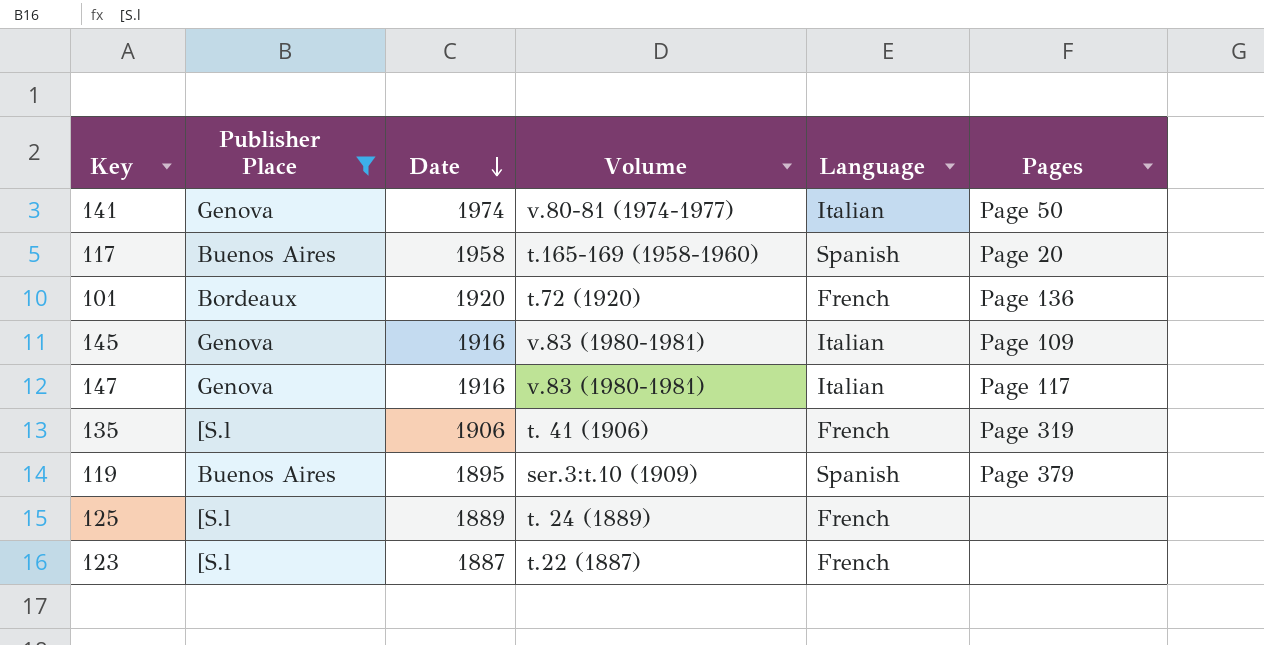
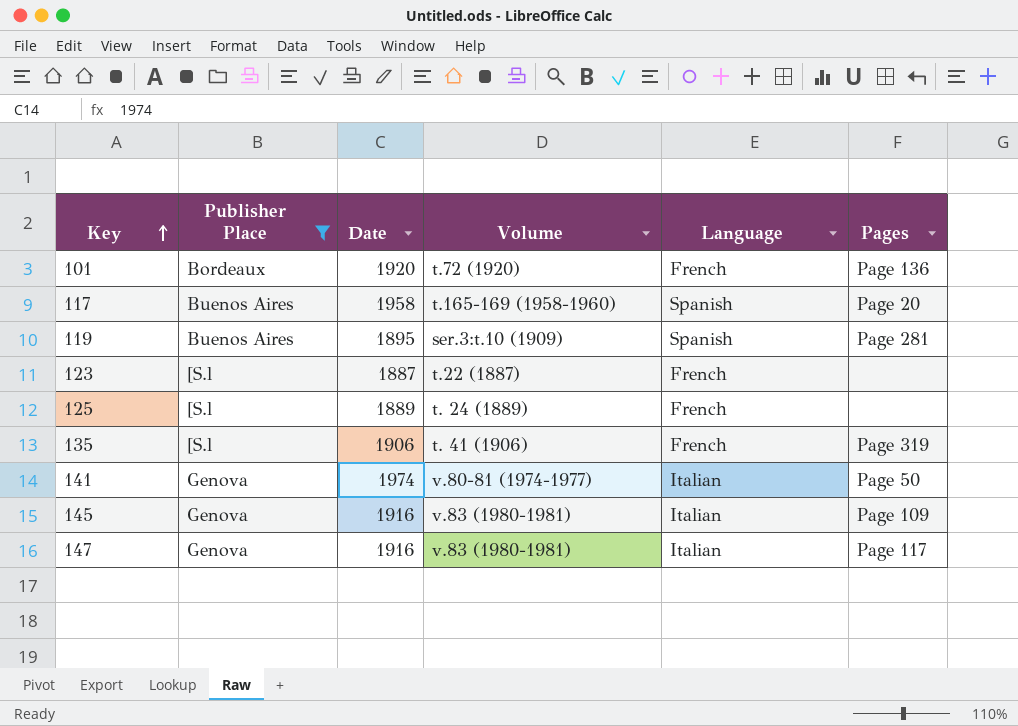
row order: Date descending -> Key ascending
119 | Pages: Page 379 -> Page 281

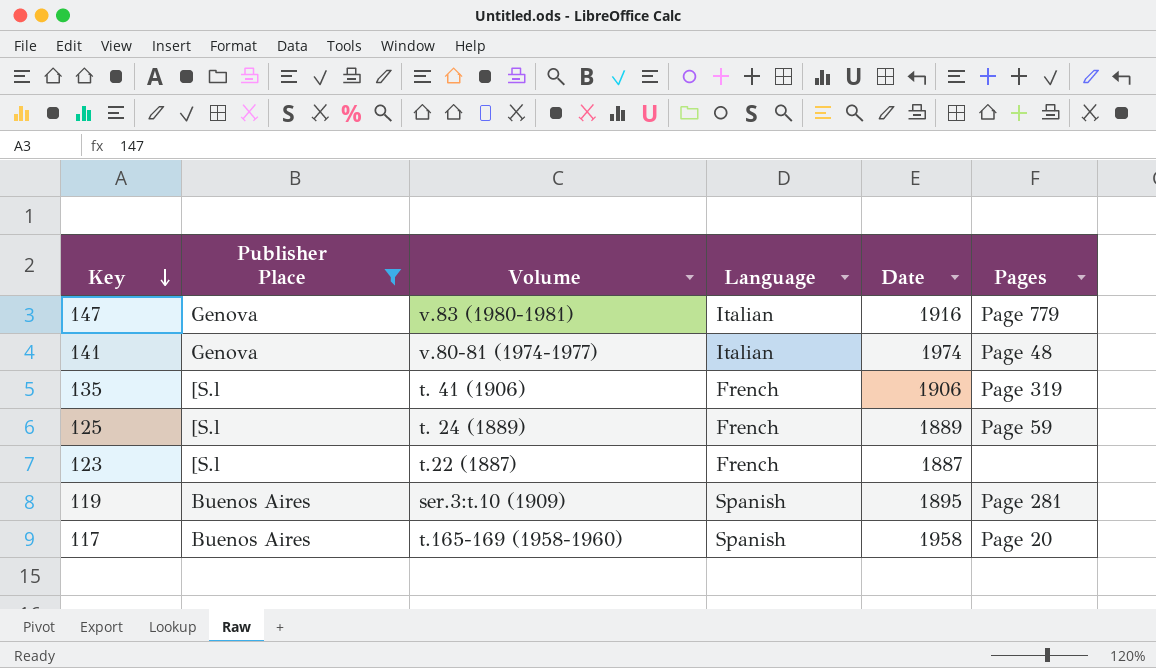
row order: Key ascending -> Key descending
column Date | position: 3 -> 5
row 101: Bordeaux | 1920 | t.72 (1920) | French | Page 136 -> none
row 145: Genova | 1916 | v.83 (1980-1981) | Italian | Page 109 -> none
147 | Pages: Page 117 -> Page 779
141 | Pages: Page 50 -> Page 48
125 | Pages: none -> Page 59

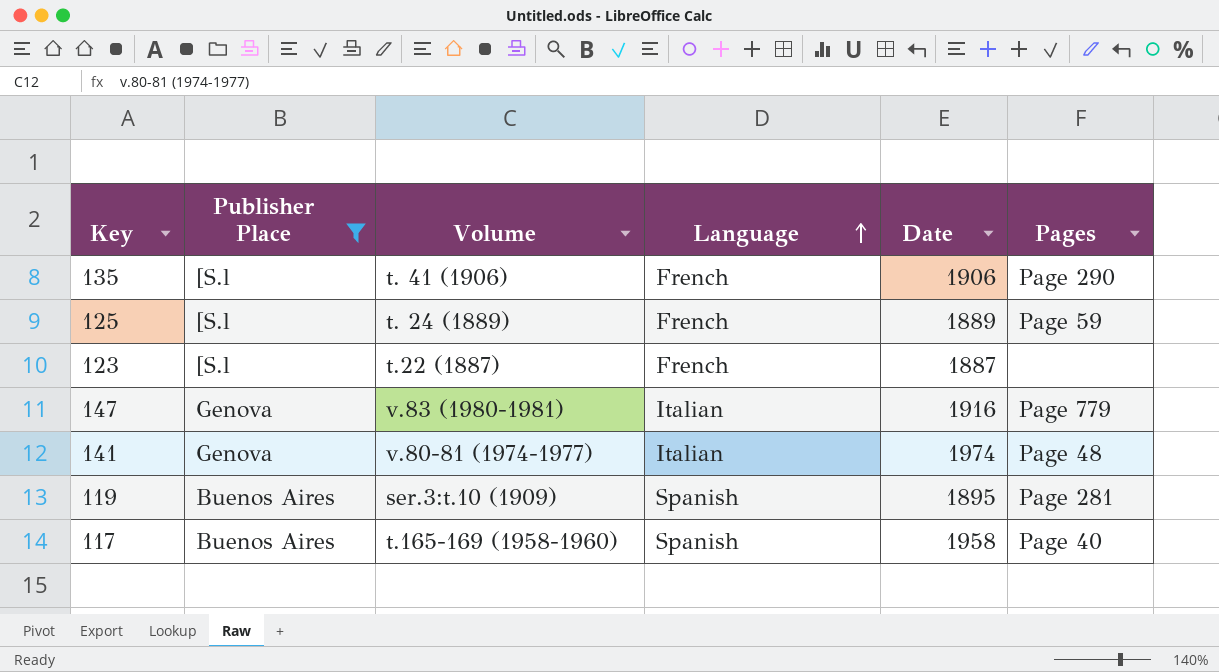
row order: Key descending -> Language ascending
135 | Pages: Page 319 -> Page 290
117 | Pages: Page 20 -> Page 40

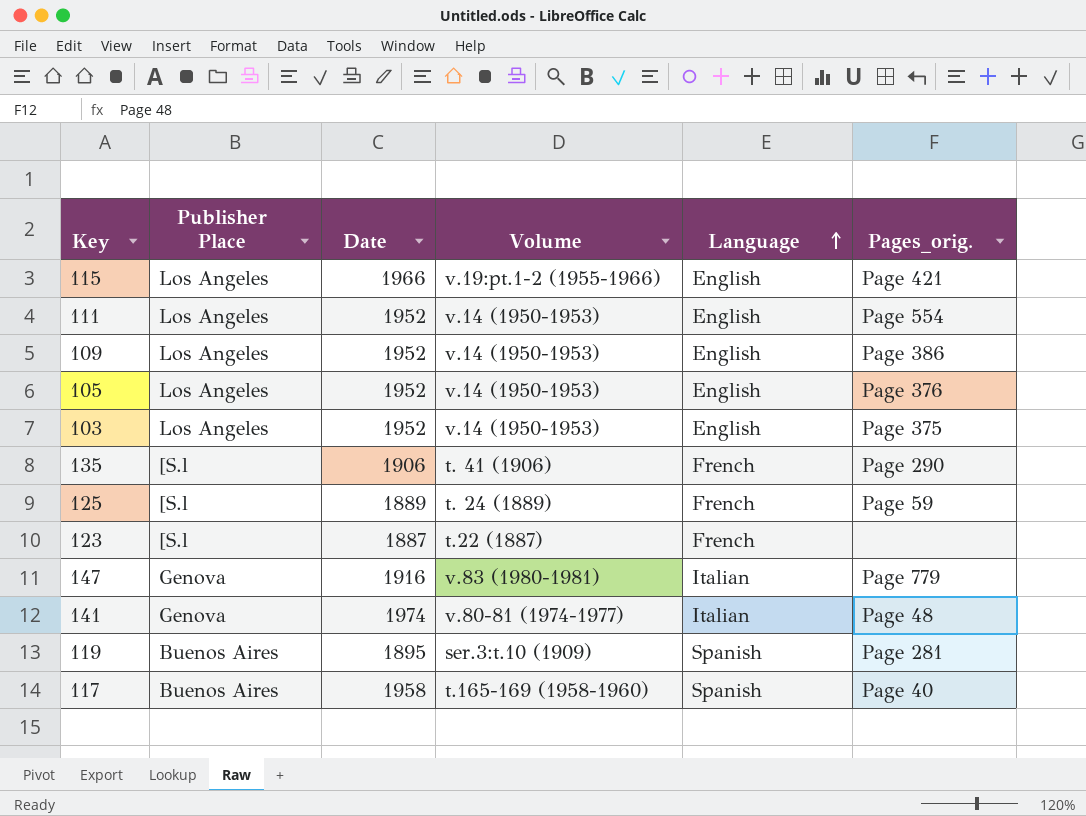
filter: Publisher Place != Los Angeles -> none
column Date | position: 5 -> 3
column name: Pages -> Pages_orig.

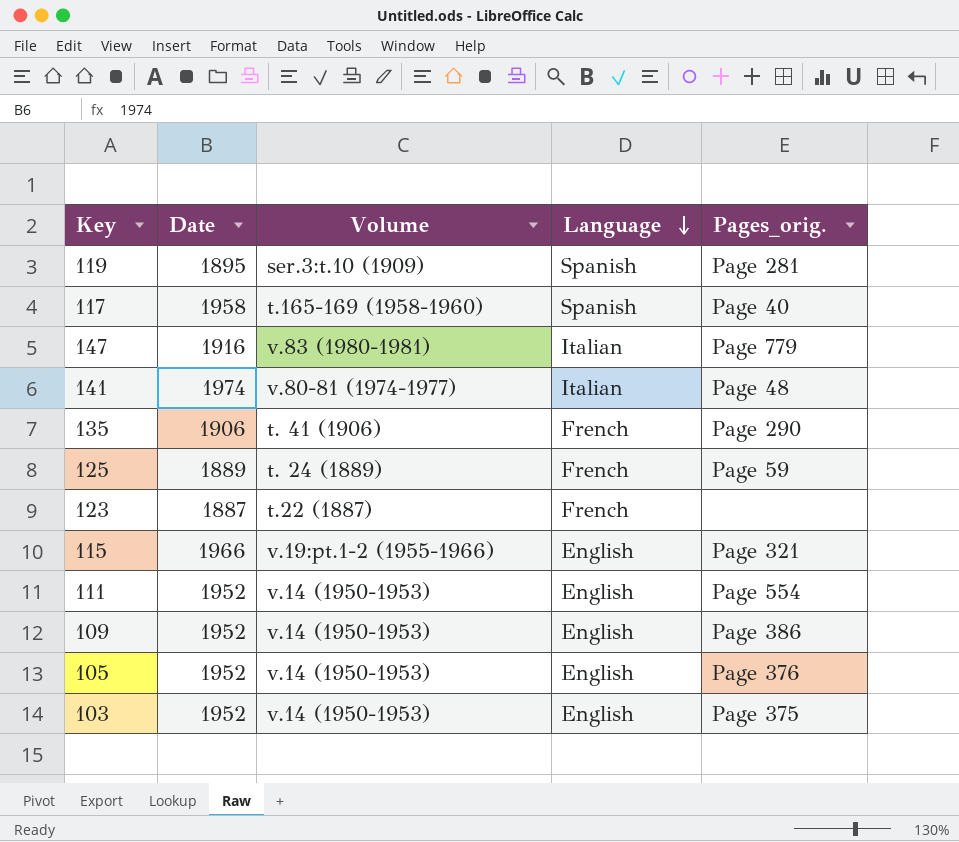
row order: Language ascending -> Language descending
column Publisher Place | position: 2 -> none
115 | Pages_orig.: Page 421 -> Page 321

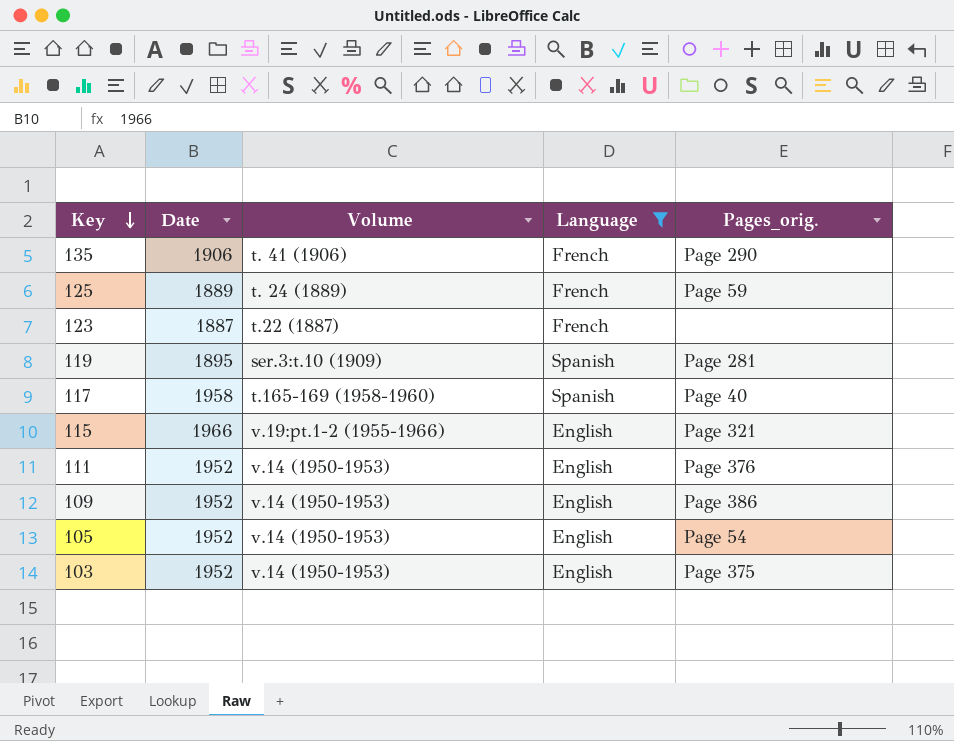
filter: none -> Language != Italian
row order: Language descending -> Key descending
111 | Pages_orig.: Page 554 -> Page 376
105 | Pages_orig.: Page 376 -> Page 54

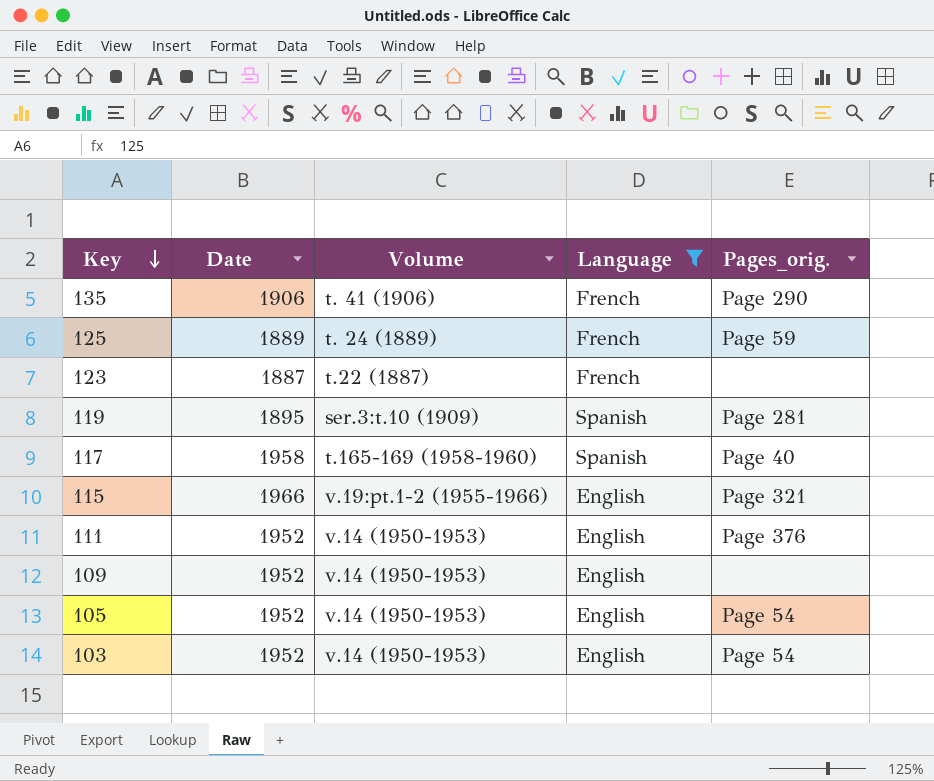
109 | Pages_orig.: Page 386 -> none
103 | Pages_orig.: Page 375 -> Page 54

